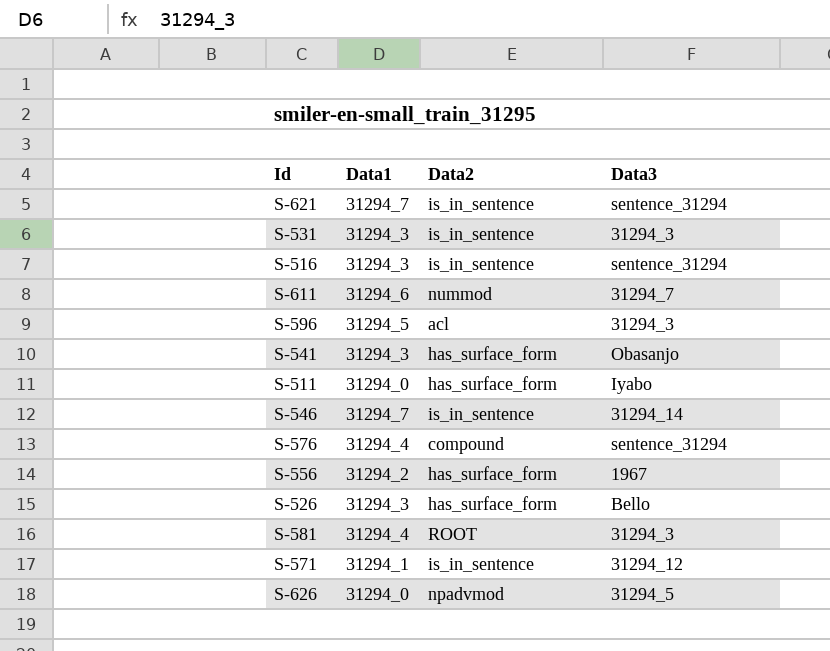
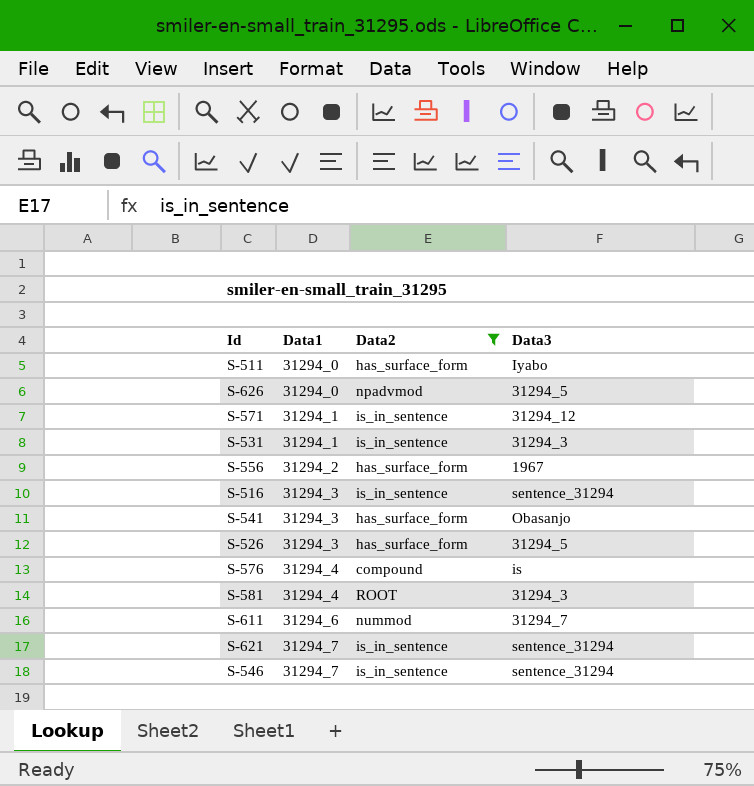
filter: none -> Data2 != acl
row order: none -> Data1 ascending
S-531 | Data1: 31294_3 -> 31294_1
S-526 | Data3: Bello -> 31294_5
S-576 | Data3: sentence_31294 -> is
S-546 | Data3: 31294_14 -> sentence_31294

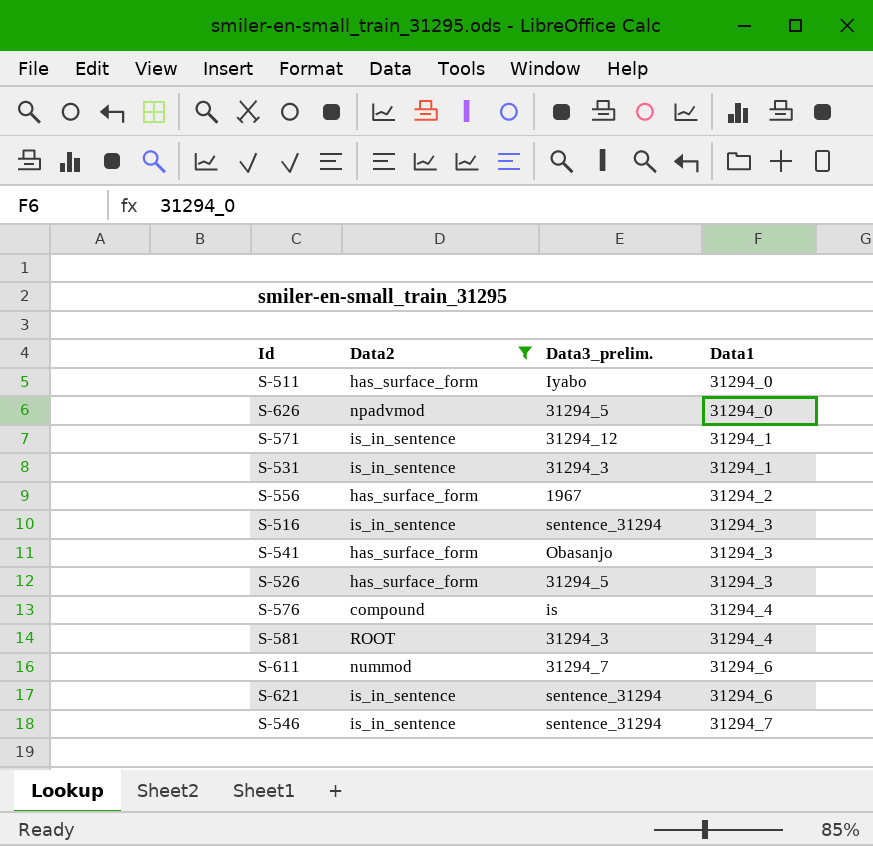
column name: Data3 -> Data3_prelim.
column Data1 | position: 2 -> 4
S-621 | Data1: 31294_7 -> 31294_6

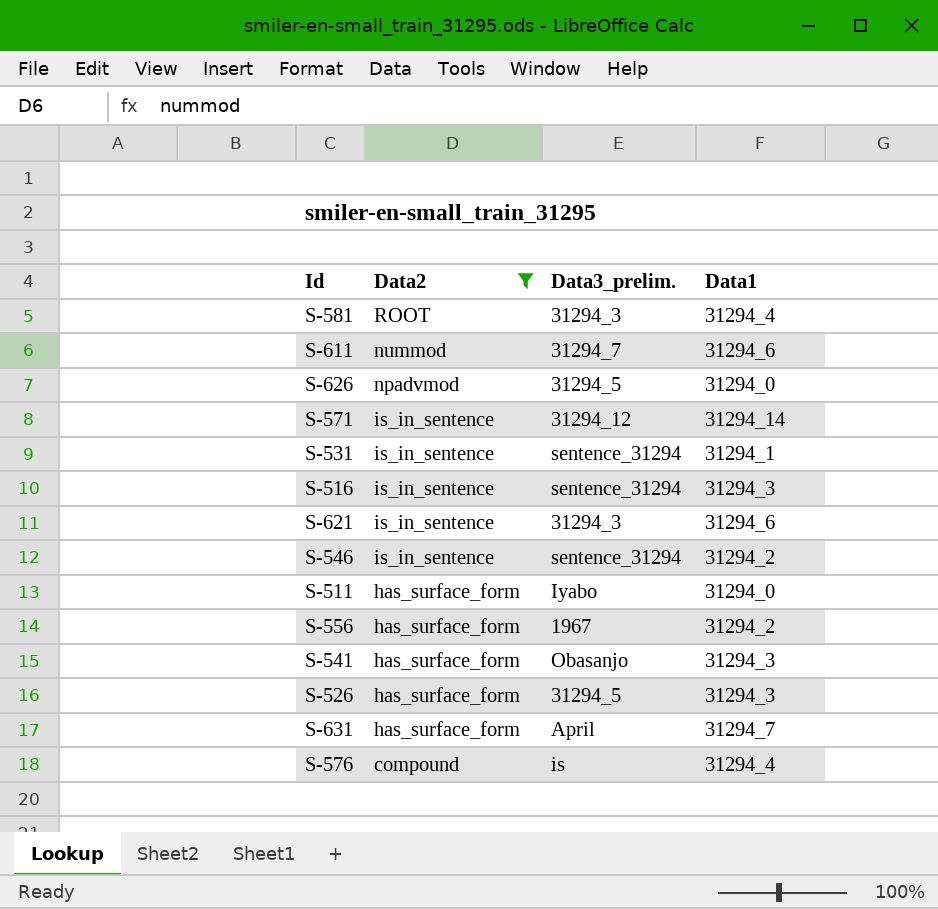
row order: Data1 ascending -> Data2 descending
S-571 | Data1: 31294_1 -> 31294_14
S-531 | Data3_prelim.: 31294_3 -> sentence_31294
S-621 | Data3_prelim.: sentence_31294 -> 31294_3
S-546 | Data1: 31294_7 -> 31294_2
row S-631: none -> has_surface_form | April | 31294_7

